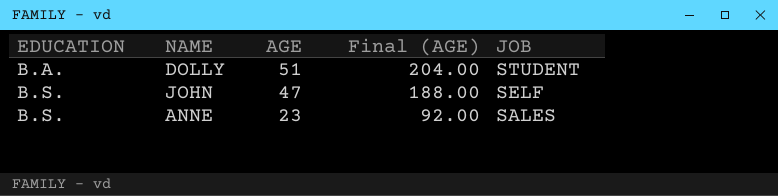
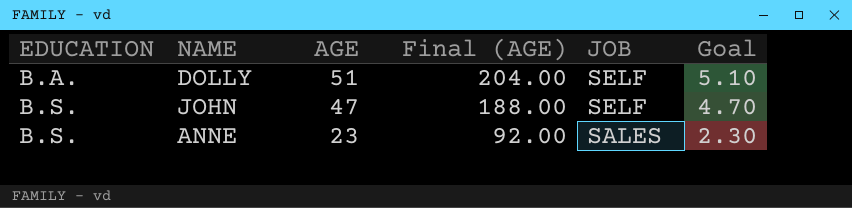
column Goal | formula: none -> [AGE] * 0.1
DOLLY | JOB: STUDENT -> SELF

